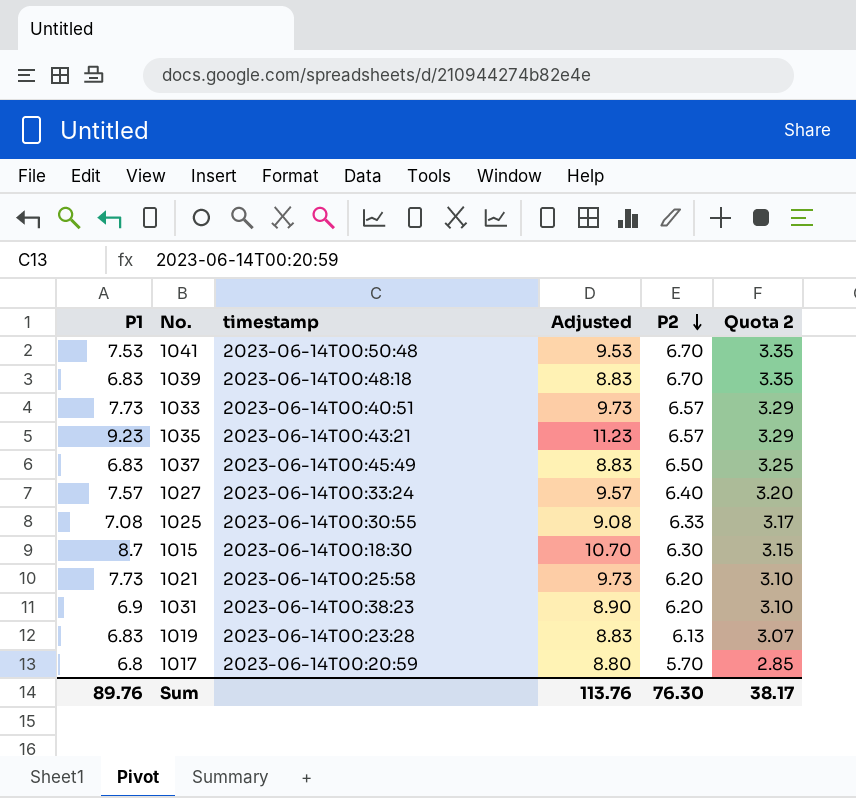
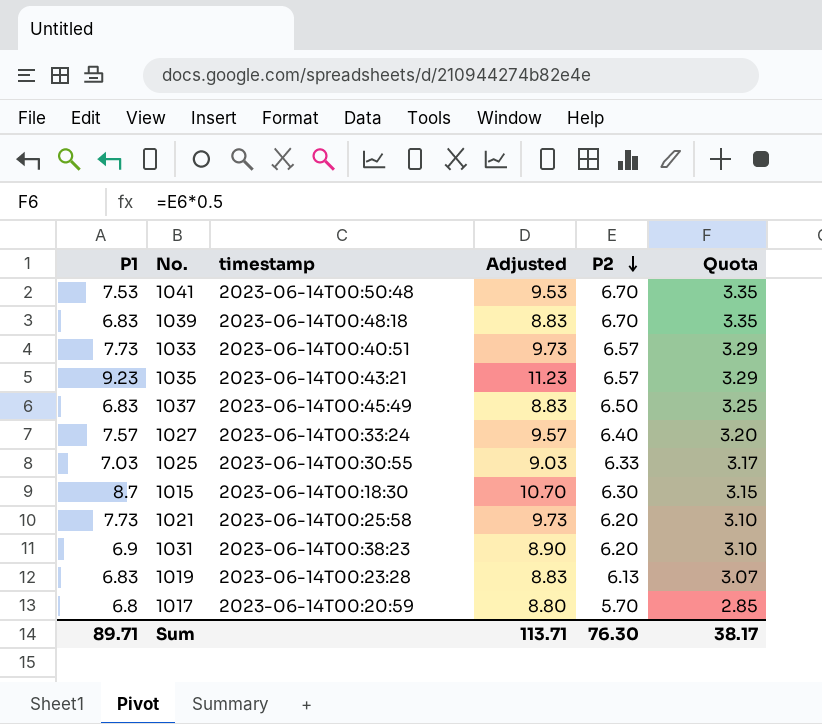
column name: Quota 2 -> Quota
1025 | P1: 7.08 -> 7.03
1025 | Adjusted: 9.08 -> 9.03
Sum | P1: 89.76 -> 89.71
Sum | Adjusted: 113.76 -> 113.71

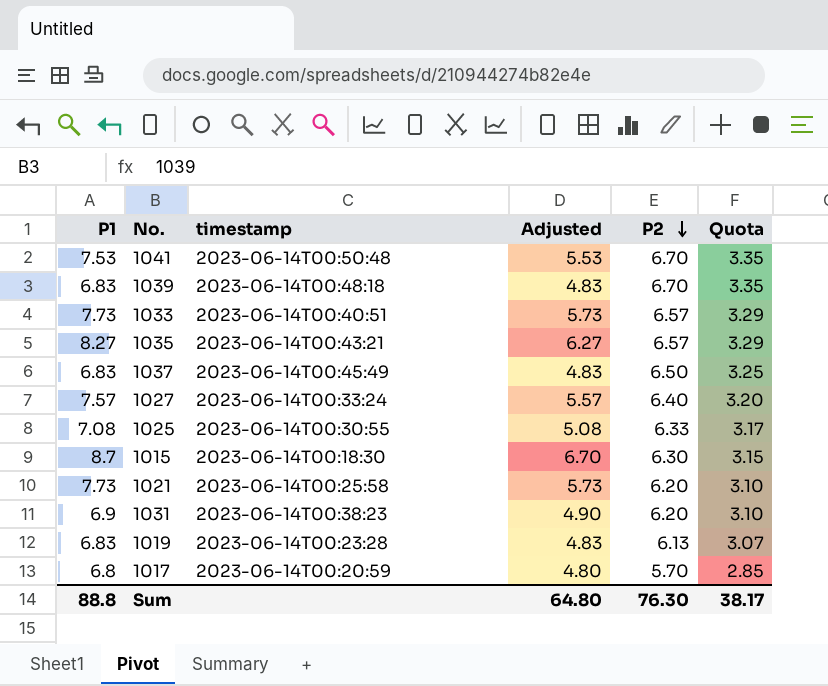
column Adjusted | formula: [P1] + 2 -> [P1] - 2
1035 | P1: 9.23 -> 8.27
1025 | P1: 7.03 -> 7.08
Sum | P1: 89.71 -> 88.8
Sum | Adjusted: 113.71 -> 64.80

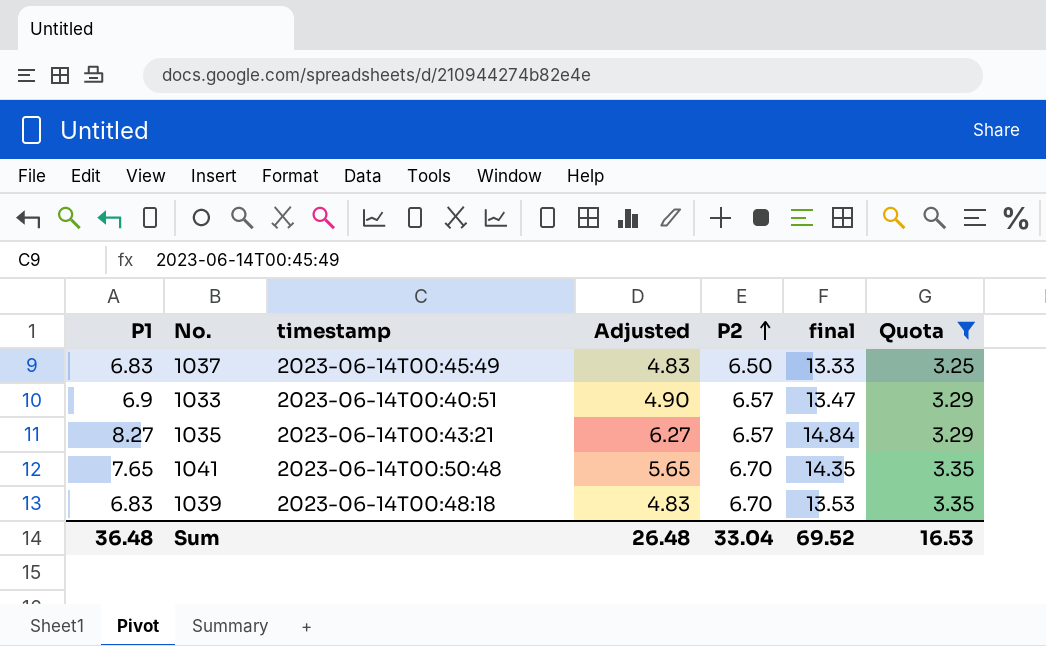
filter: none -> Quota >= 3.25
row order: P2 descending -> P2 ascending
column final | formula: none -> [P1] + [P2]
1033 | P1: 7.73 -> 6.9
1033 | Adjusted: 5.73 -> 4.90
1041 | P1: 7.53 -> 7.65
1041 | Adjusted: 5.53 -> 5.65
Sum | P1: 88.8 -> 36.48
Sum | Adjusted: 64.80 -> 26.48
Sum | P2: 76.30 -> 33.04
Sum | Quota: 38.17 -> 16.53

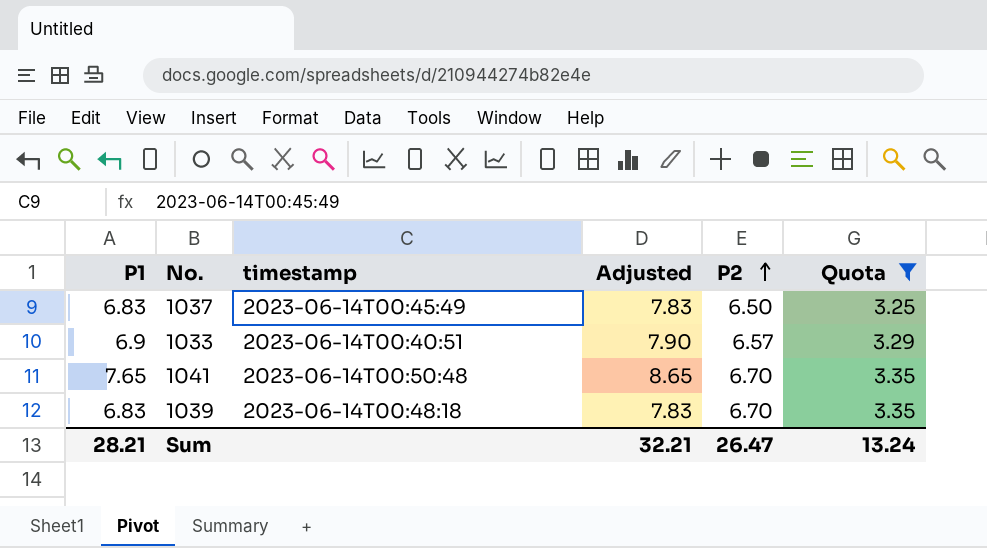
column final | formula: [P1] + [P2] -> none
column Adjusted | formula: [P1] - 2 -> [P1] + 1
row 1035: 8.27 | 2023-06-14T00:43:21 | 6.27 | 6.57 | 14.84 | 3.29 -> none
Sum | P1: 36.48 -> 28.21
Sum | Adjusted: 26.48 -> 32.21
Sum | P2: 33.04 -> 26.47
Sum | Quota: 16.53 -> 13.24

